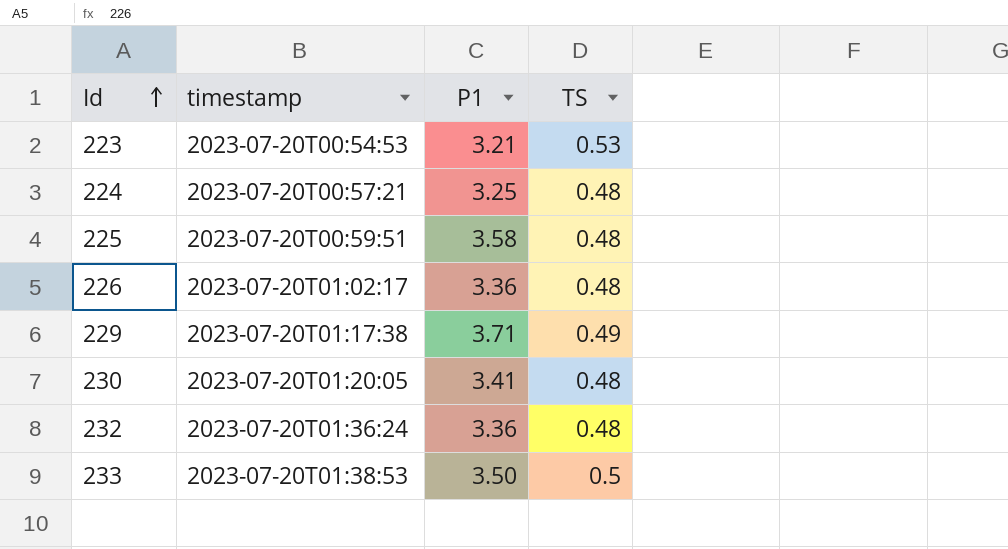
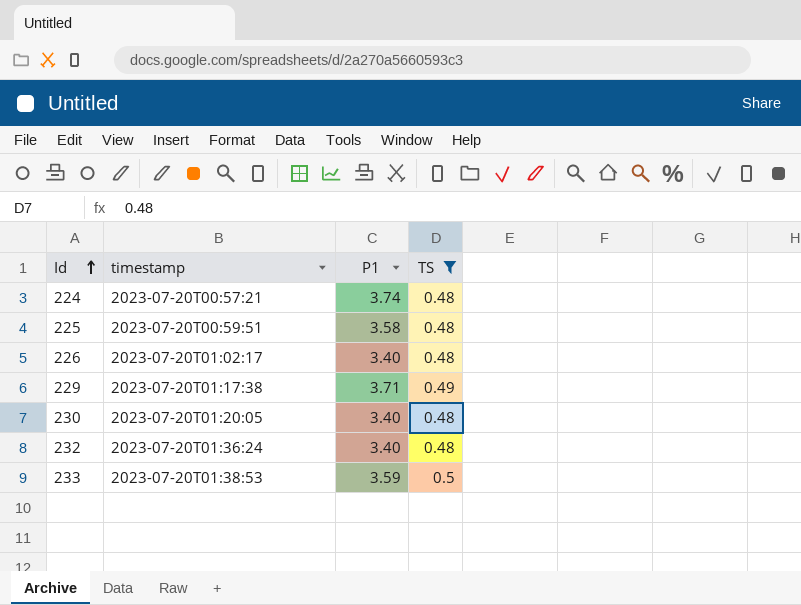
filter: none -> TS != 0.53
224 | P1: 3.25 -> 3.74
226 | P1: 3.36 -> 3.40
230 | P1: 3.41 -> 3.40
232 | P1: 3.36 -> 3.40
233 | P1: 3.50 -> 3.59

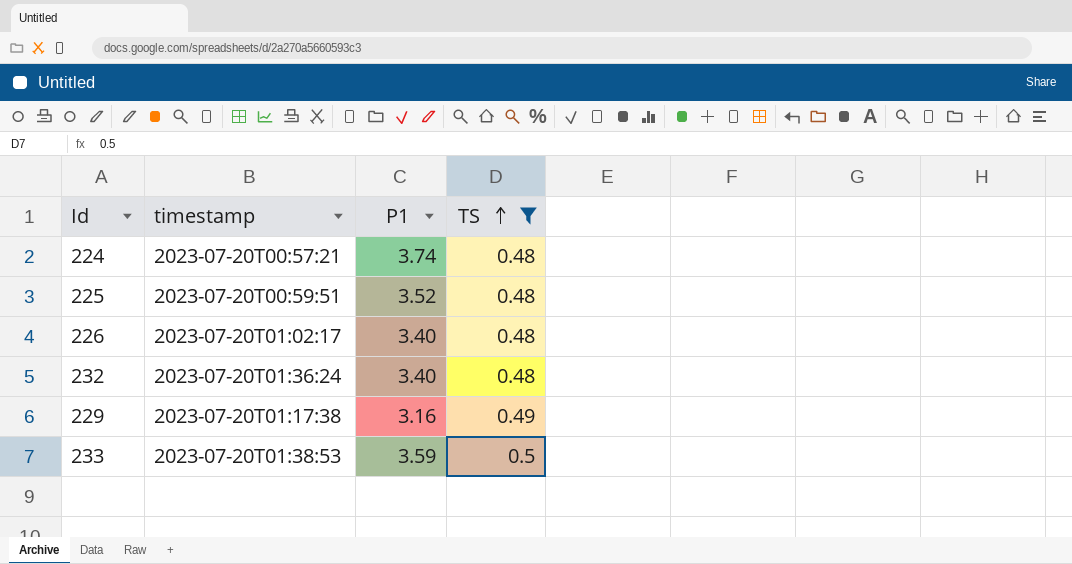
row order: Id ascending -> TS ascending
row 230: 2023-07-20T01:20:05 | 3.40 | 0.48 -> none
225 | P1: 3.58 -> 3.52
229 | P1: 3.71 -> 3.16

